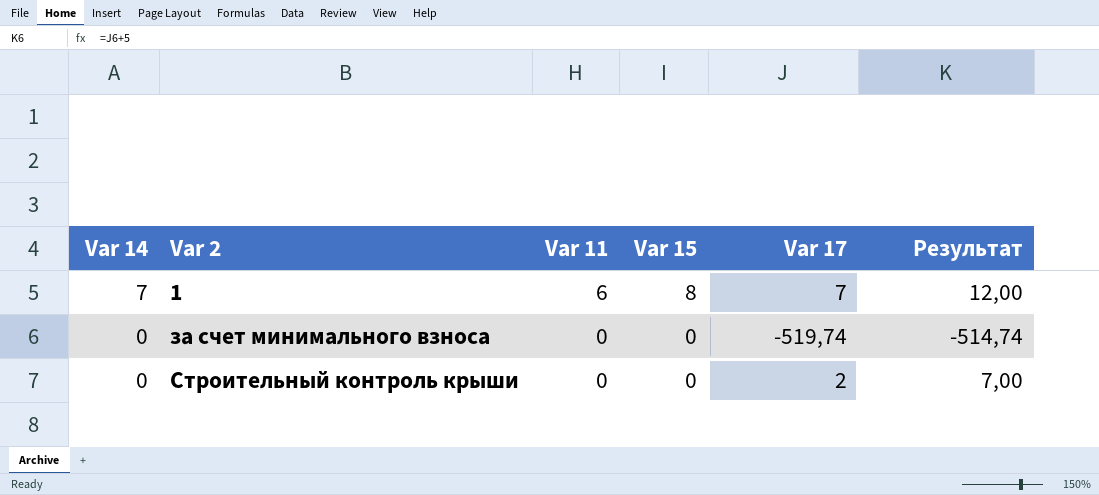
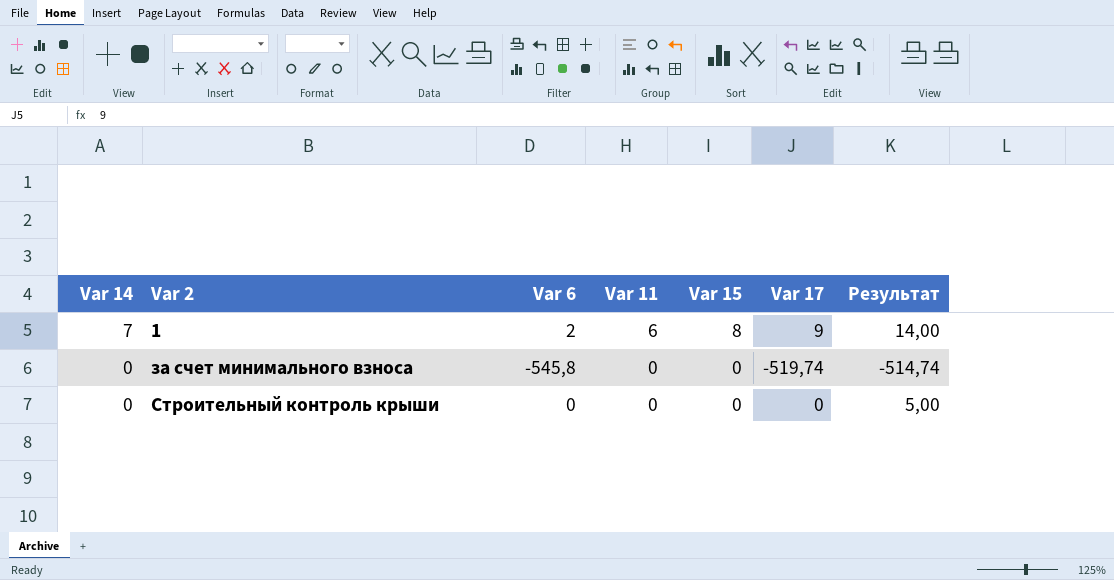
column Var 6 | position: none -> 3
1 | Var 17: 7 -> 9
1 | Результат: 12,00 -> 14,00
Строительный контроль крыши | Var 17: 2 -> 0
Строительный контроль крыши | Результат: 7,00 -> 5,00

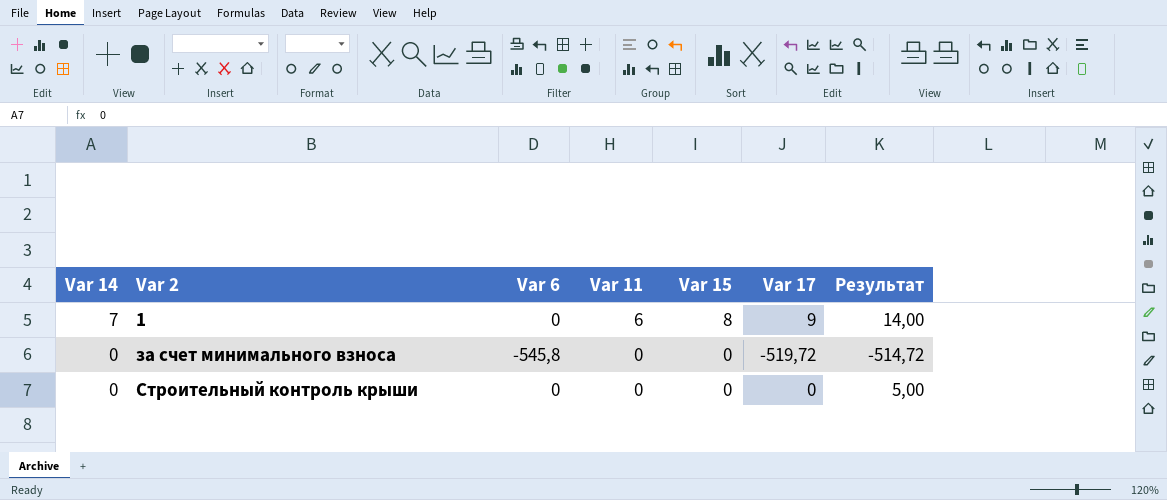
1 | Var 6: 2 -> 0
за счет минимального взноса | Var 17: -519,74 -> -519,72
за счет минимального взноса | Результат: -514,74 -> -514,72

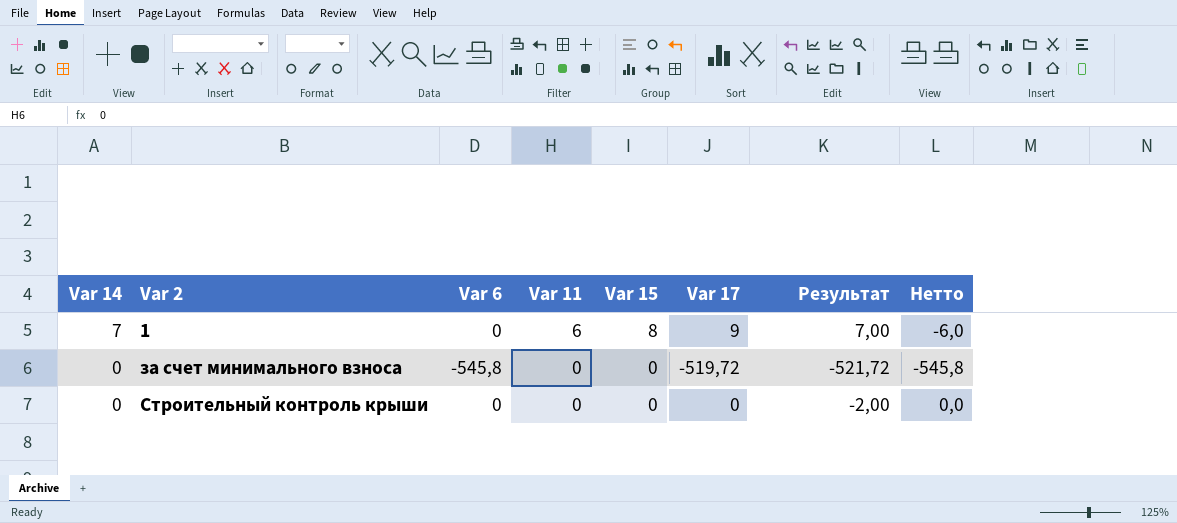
column Результат | formula: [Var 17] + 5 -> [Var 17] - 2
column Нетто | formula: none -> [Var 6] - [Var 11]

